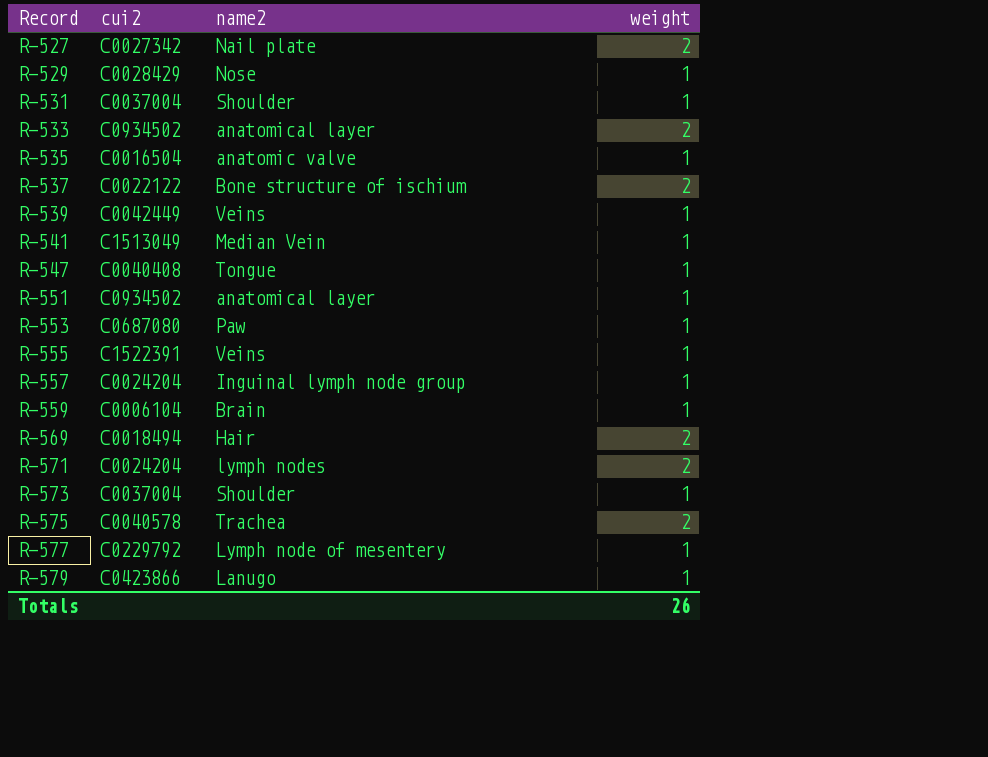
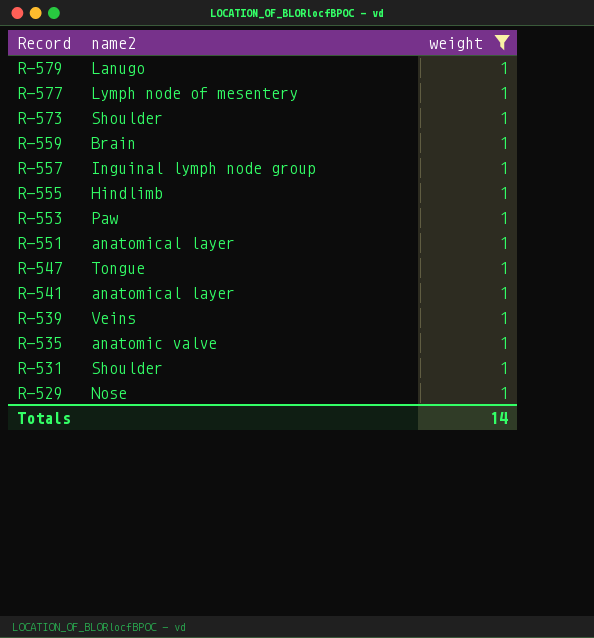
filter: none -> weight = 1
row order: Record ascending -> Record descending
column cui2 | position: 2 -> none
R-555 | name2: Veins -> Hindlimb
R-541 | name2: Median Vein -> anatomical layer
Totals | weight: 26 -> 14

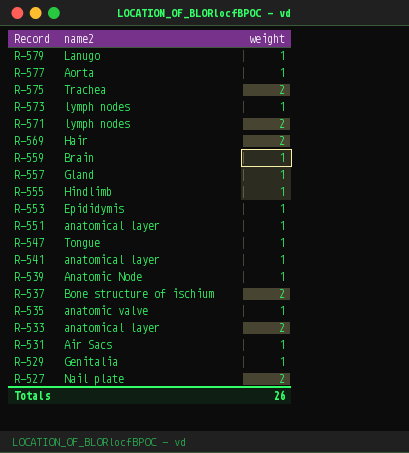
filter: weight = 1 -> none
R-577 | name2: Lymph node of mesentery -> Aorta
R-573 | name2: Shoulder -> lymph nodes
R-557 | name2: Inguinal lymph node group -> Gland
R-553 | name2: Paw -> Epididymis
R-539 | name2: Veins -> Anatomic Node
R-531 | name2: Shoulder -> Air Sacs
R-529 | name2: Nose -> Genitalia
Totals | weight: 14 -> 26

